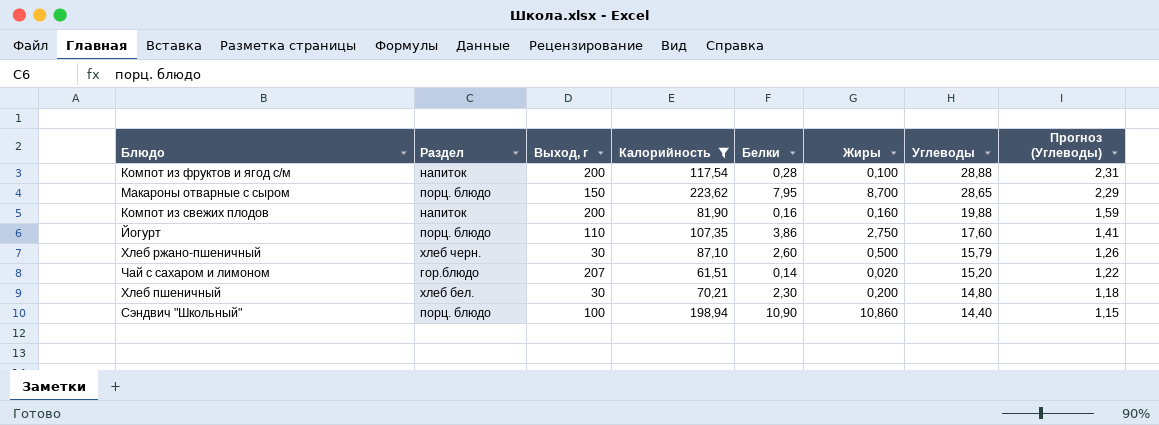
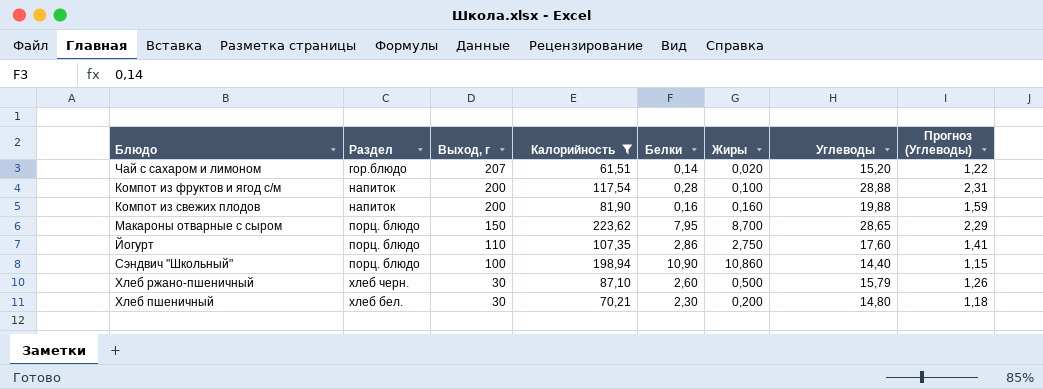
row order: Углеводы descending -> Выход, г descending
Йогурт | Белки: 3,86 -> 2,86

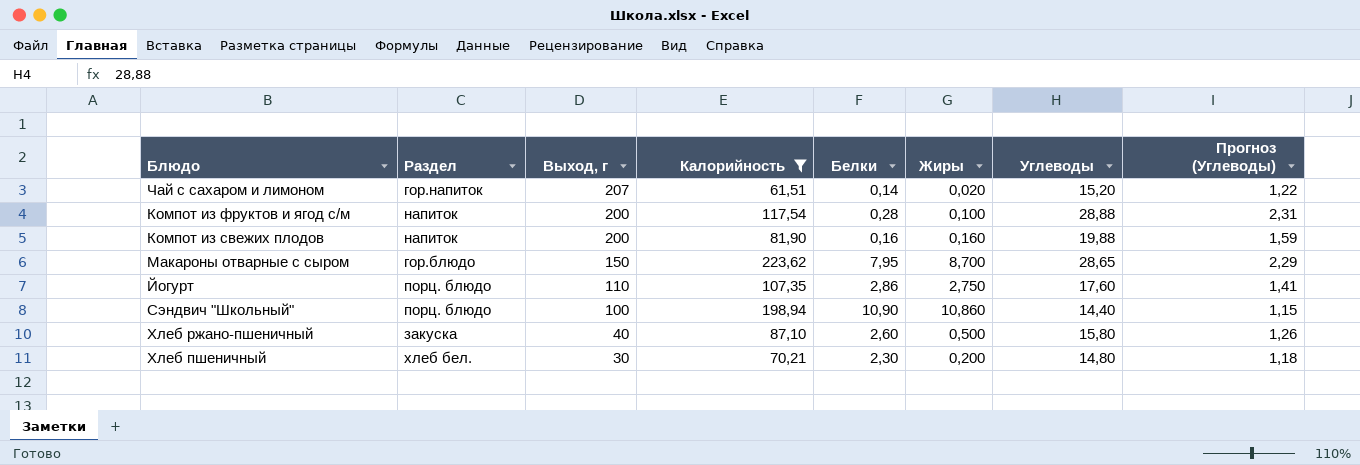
Чай с сахаром и лимоном | Раздел: гор.блюдо -> гор.напиток
Макароны отварные с сыром | Раздел: порц. блюдо -> гор.блюдо
Хлеб ржано-пшеничный | Раздел: хлеб черн. -> закуска
Хлеб ржано-пшеничный | Выход, г: 30 -> 40
Хлеб ржано-пшеничный | Углеводы: 15,79 -> 15,80

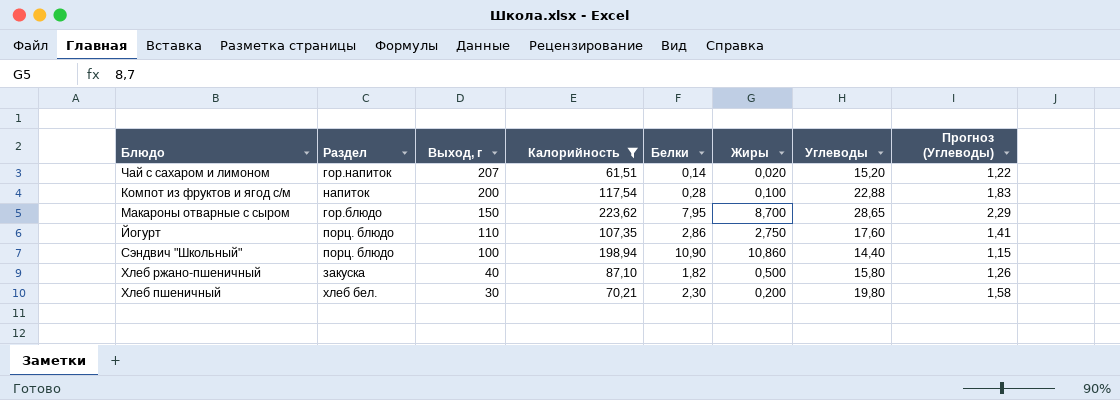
row Компот из свежих плодов: напиток | 200 | 81,90 | 0,16 | 0,160 | 19,88 | 1,59 -> none
Компот из фруктов и ягод с/м | Углеводы: 28,88 -> 22,88
Компот из фруктов и ягод с/м | Прогноз (Углеводы): 2,31 -> 1,83
Хлеб ржано-пшеничный | Белки: 2,60 -> 1,82
Хлеб пшеничный | Углеводы: 14,80 -> 19,80
Хлеб пшеничный | Прогноз (Углеводы): 1,18 -> 1,58

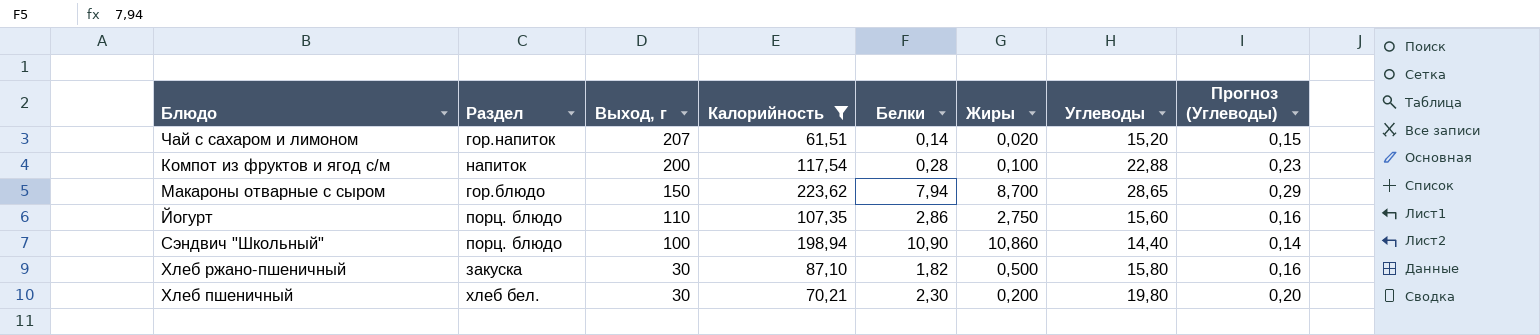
column Прогноз (Углеводы) | formula: [Углеводы] * 0,08 -> [Углеводы] * 0,01
Макароны отварные с сыром | Белки: 7,95 -> 7,94
Йогурт | Углеводы: 17,60 -> 15,60
Хлеб ржано-пшеничный | Выход, г: 40 -> 30

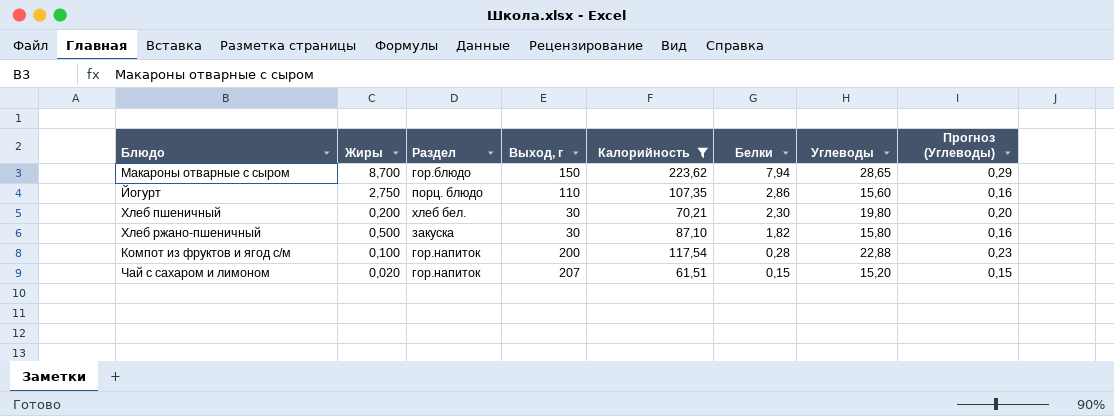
row order: Выход, г descending -> Белки descending
column Жиры | position: 6 -> 2
row Сэндвич "Школьный": порц. блюдо | 100 | 198,94 | 10,90 | 10,860 | 14,40 | 0,14 -> none
Компот из фруктов и ягод с/м | Раздел: напиток -> гор.напиток
Чай с сахаром и лимоном | Белки: 0,14 -> 0,15

